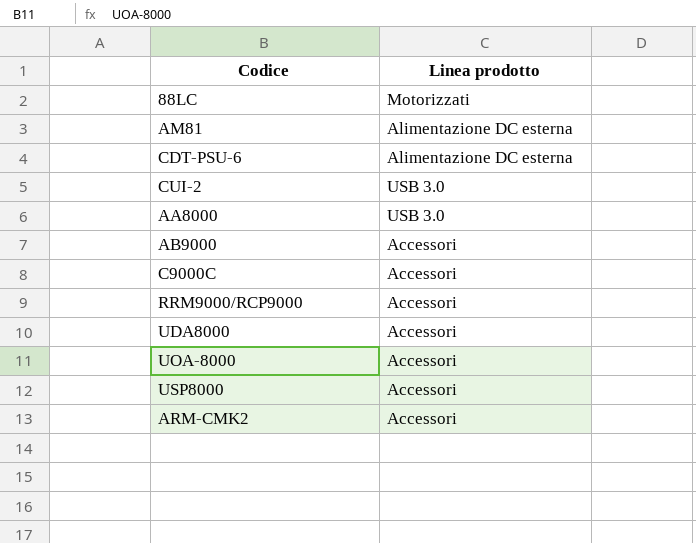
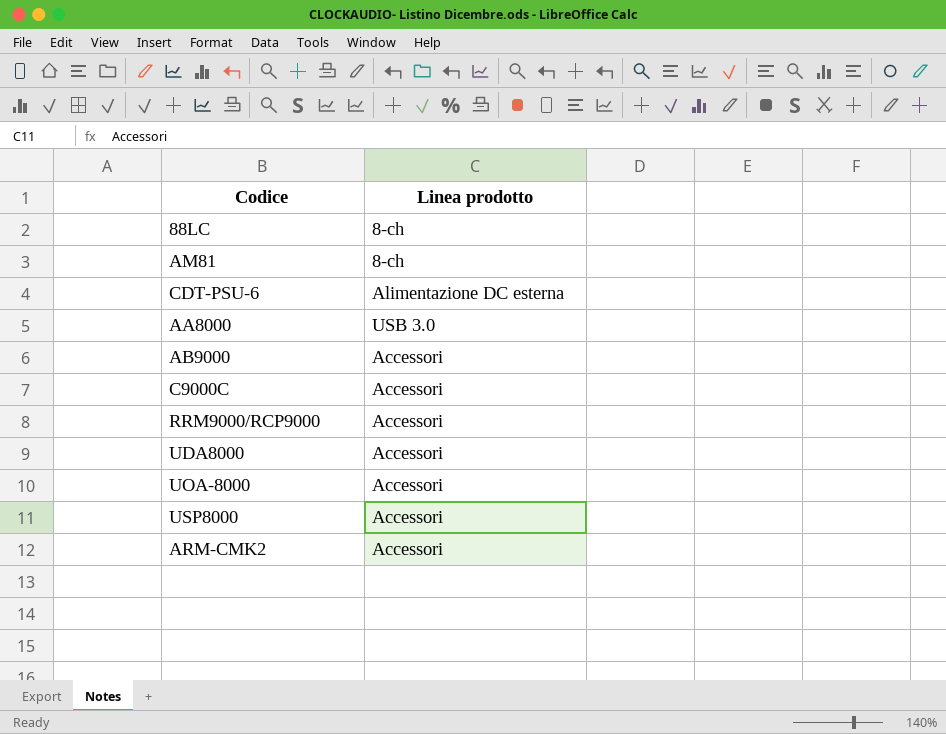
row CUI-2: USB 3.0 -> none
88LC | Linea prodotto: Motorizzati -> 8-ch
AM81 | Linea prodotto: Alimentazione DC esterna -> 8-ch

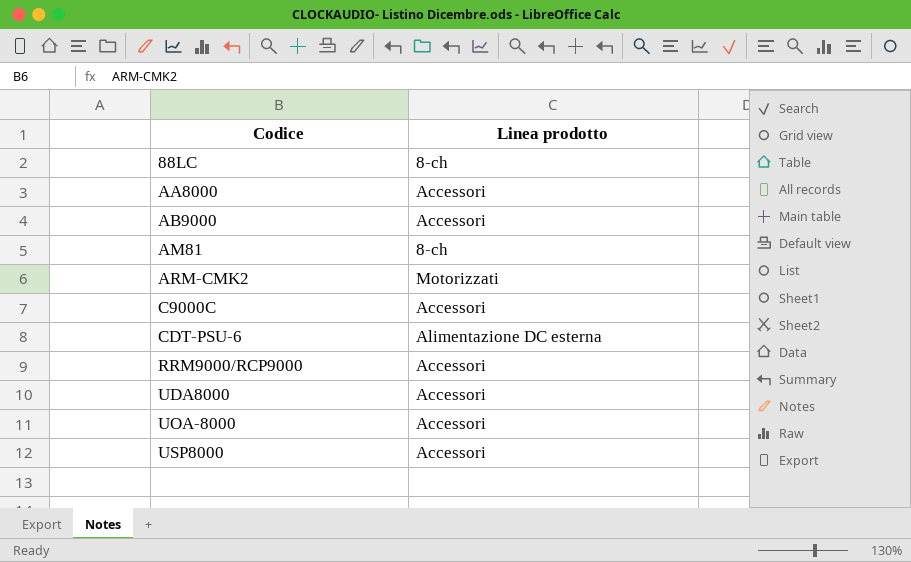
row order: none -> Codice ascending
AA8000 | Linea prodotto: USB 3.0 -> Accessori
ARM-CMK2 | Linea prodotto: Accessori -> Motorizzati

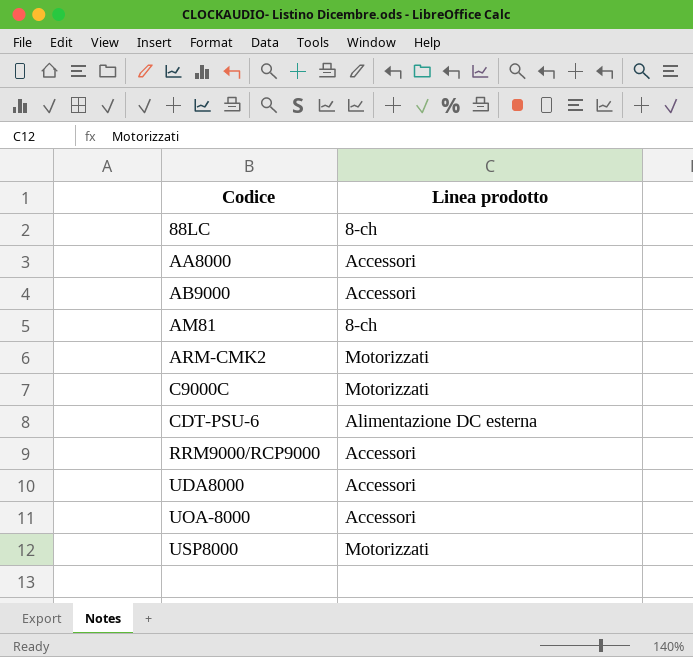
C9000C | Linea prodotto: Accessori -> Motorizzati
USP8000 | Linea prodotto: Accessori -> Motorizzati

